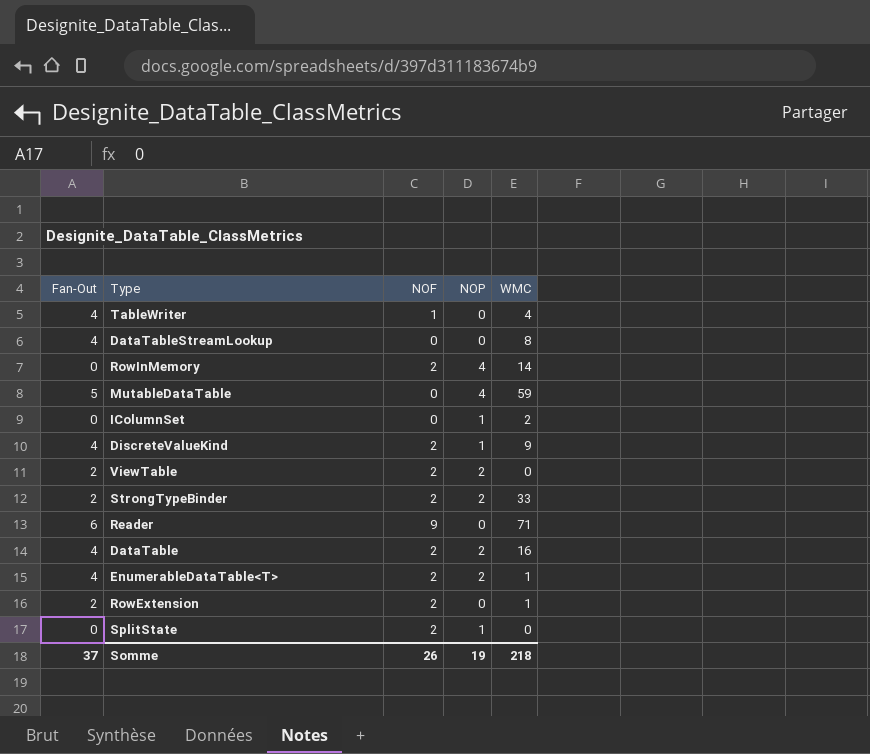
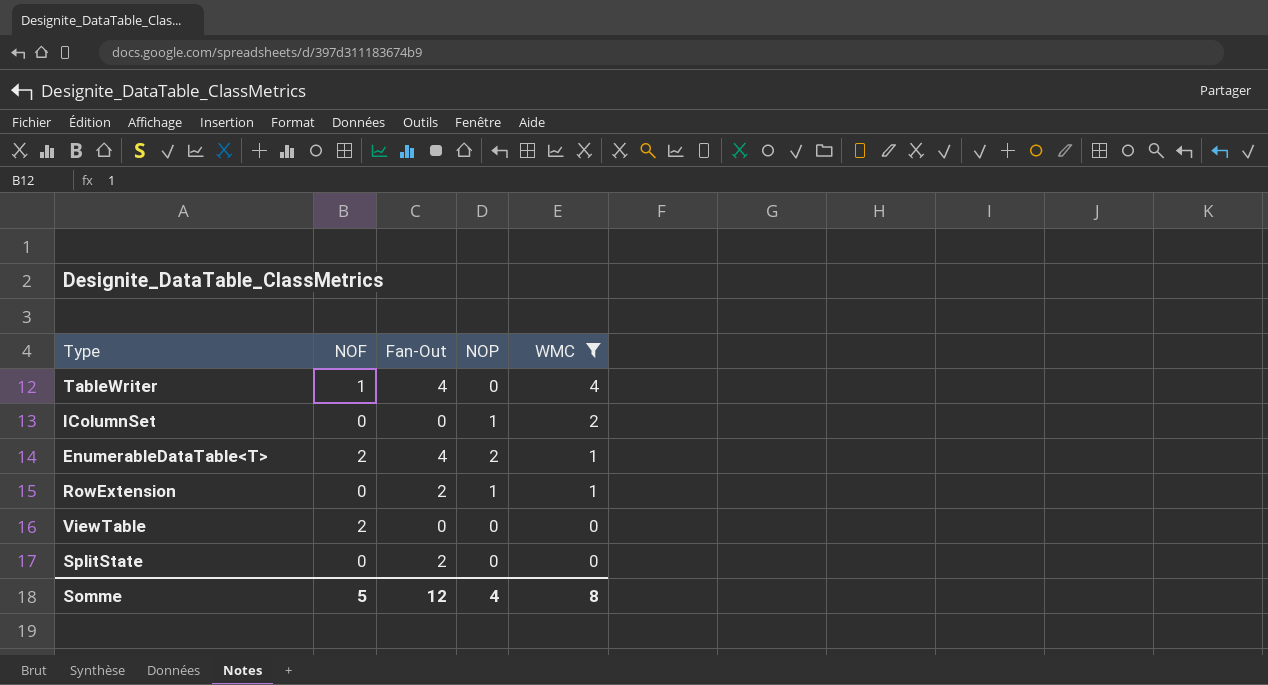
filter: none -> WMC <= 4
row order: none -> WMC descending
column Fan-Out | position: 1 -> 3
RowExtension | NOF: 2 -> 0
RowExtension | NOP: 0 -> 1
ViewTable | Fan-Out: 2 -> 0
ViewTable | NOP: 2 -> 0
SplitState | NOF: 2 -> 0
SplitState | Fan-Out: 0 -> 2
SplitState | NOP: 1 -> 0
Somme | NOF: 26 -> 5
Somme | Fan-Out: 37 -> 12
Somme | NOP: 19 -> 4
Somme | WMC: 218 -> 8

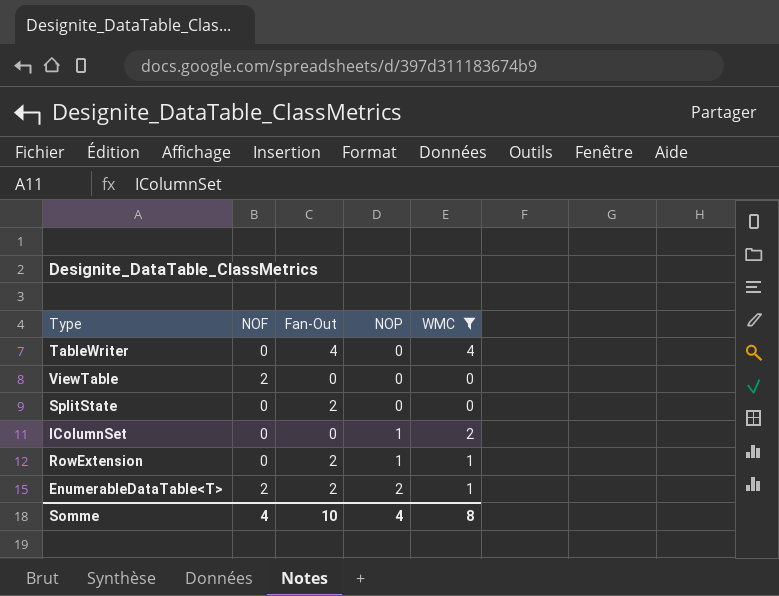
row order: WMC descending -> NOP ascending
TableWriter | NOF: 1 -> 0
EnumerableDataTable<T> | Fan-Out: 4 -> 2
Somme | NOF: 5 -> 4
Somme | Fan-Out: 12 -> 10

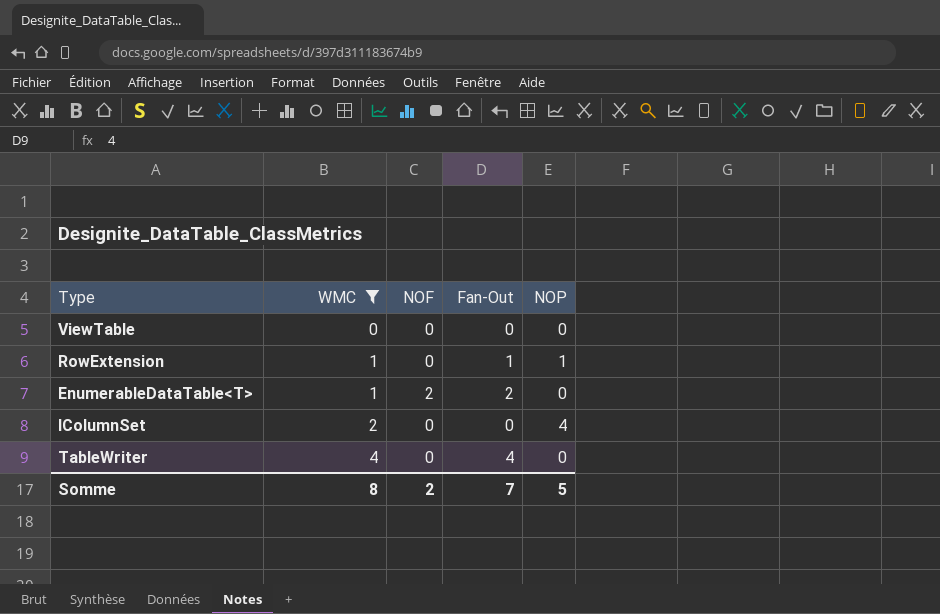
row order: NOP ascending -> WMC ascending
column WMC | position: 5 -> 2
row SplitState: 0 | 2 | 0 | 0 -> none
ViewTable | NOF: 2 -> 0
RowExtension | Fan-Out: 2 -> 1
EnumerableDataTable<T> | NOP: 2 -> 0
IColumnSet | NOP: 1 -> 4
Somme | NOF: 4 -> 2
Somme | Fan-Out: 10 -> 7
Somme | NOP: 4 -> 5

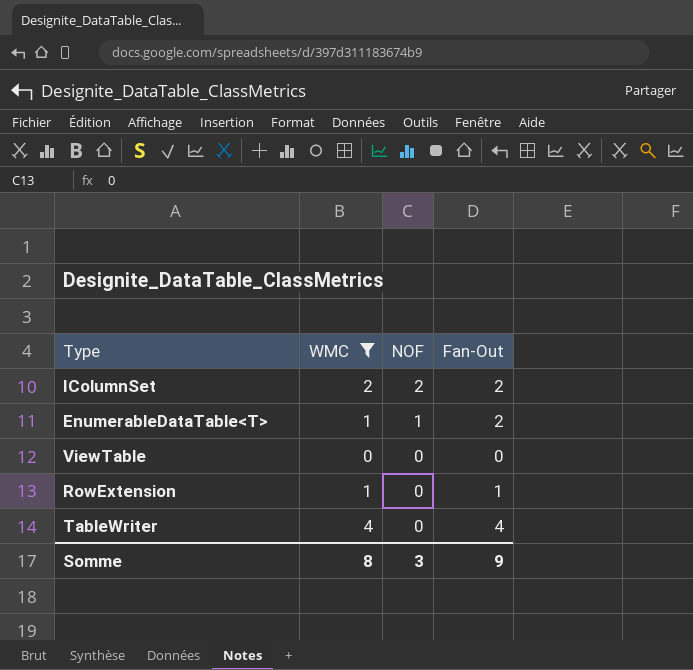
row order: WMC ascending -> NOF descending
column NOP | position: 5 -> none
IColumnSet | NOF: 0 -> 2
IColumnSet | Fan-Out: 0 -> 2
EnumerableDataTable<T> | NOF: 2 -> 1
Somme | NOF: 2 -> 3
Somme | Fan-Out: 7 -> 9

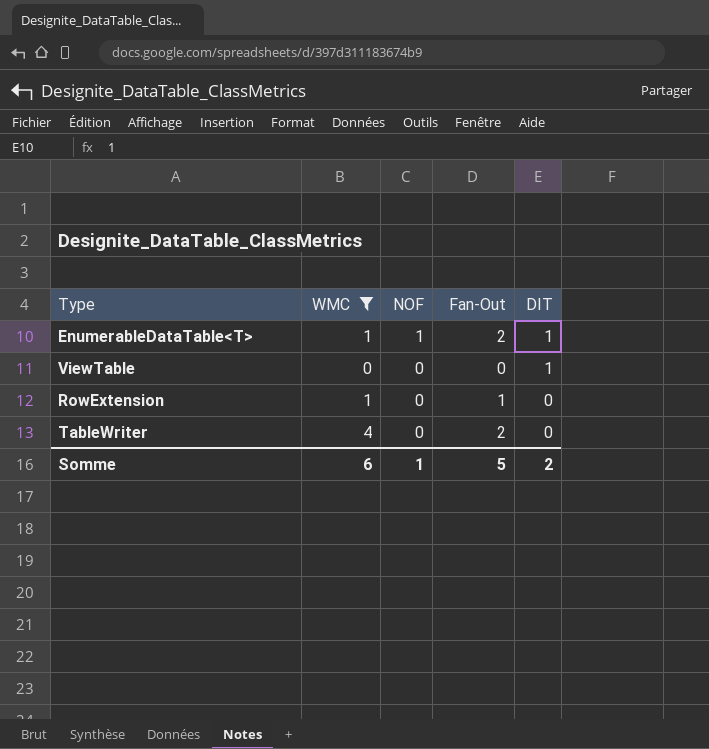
column DIT | position: none -> 5
row IColumnSet: 2 | 2 | 2 -> none
TableWriter | Fan-Out: 4 -> 2
Somme | WMC: 8 -> 6
Somme | NOF: 3 -> 1
Somme | Fan-Out: 9 -> 5

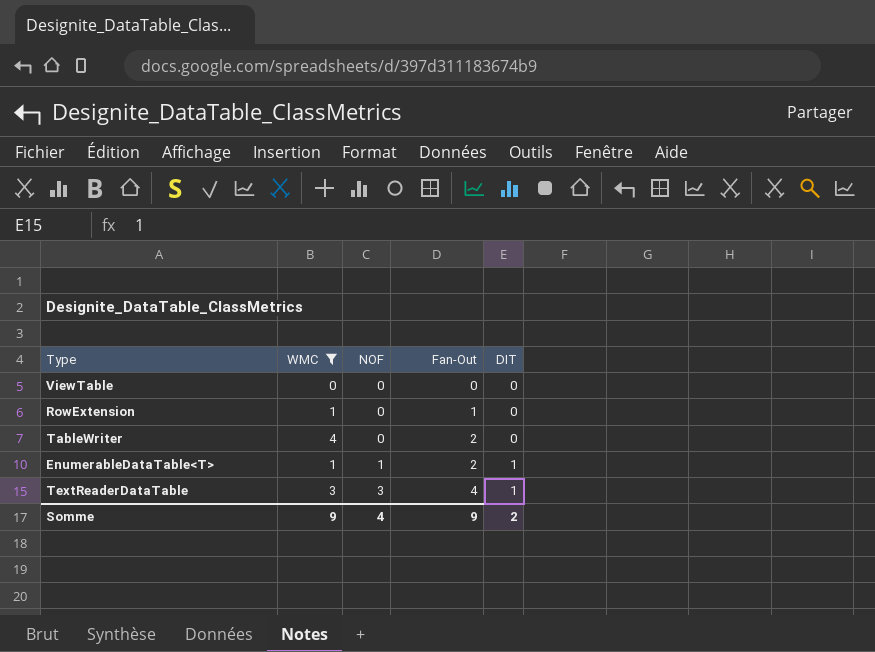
row order: NOF descending -> NOF ascending
ViewTable | DIT: 1 -> 0
row TextReaderDataTable: none -> 3 | 3 | 4 | 1
Somme | WMC: 6 -> 9
Somme | NOF: 1 -> 4
Somme | Fan-Out: 5 -> 9

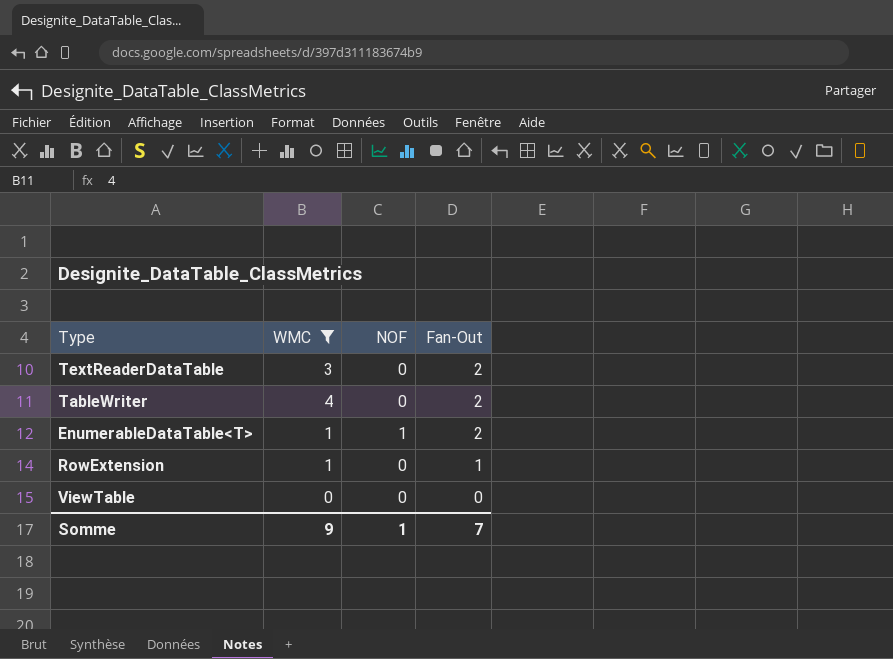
row order: NOF ascending -> Fan-Out descending
column DIT | position: 5 -> none
TextReaderDataTable | NOF: 3 -> 0
TextReaderDataTable | Fan-Out: 4 -> 2
Somme | NOF: 4 -> 1
Somme | Fan-Out: 9 -> 7

